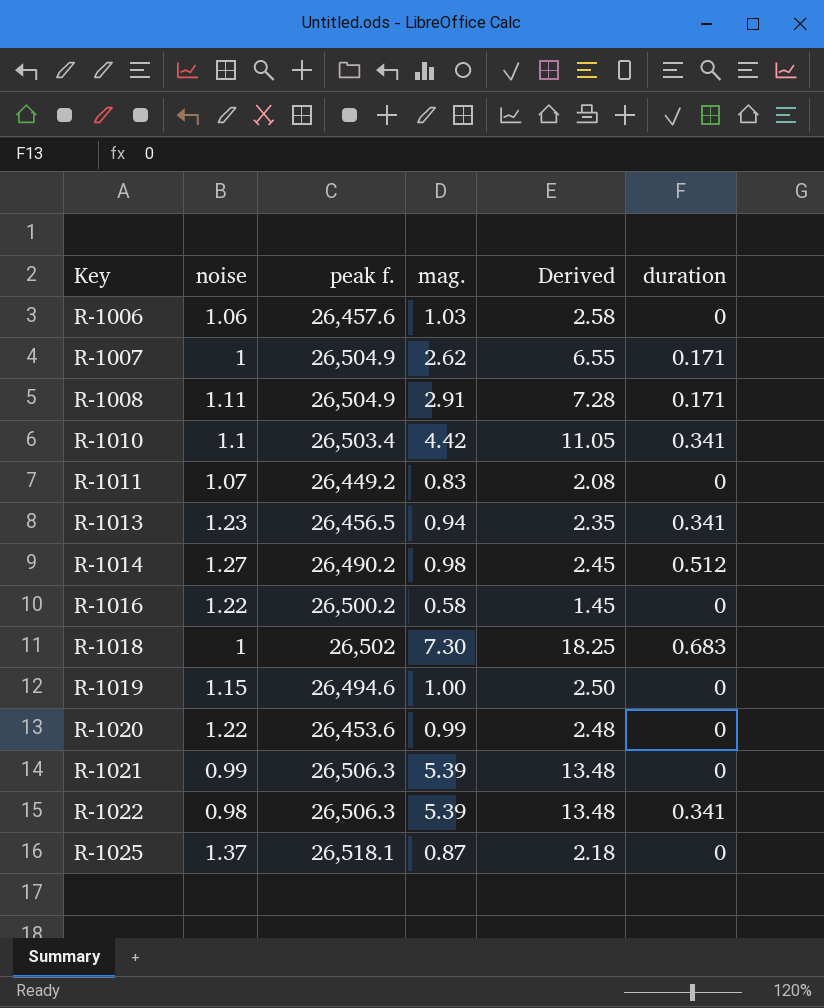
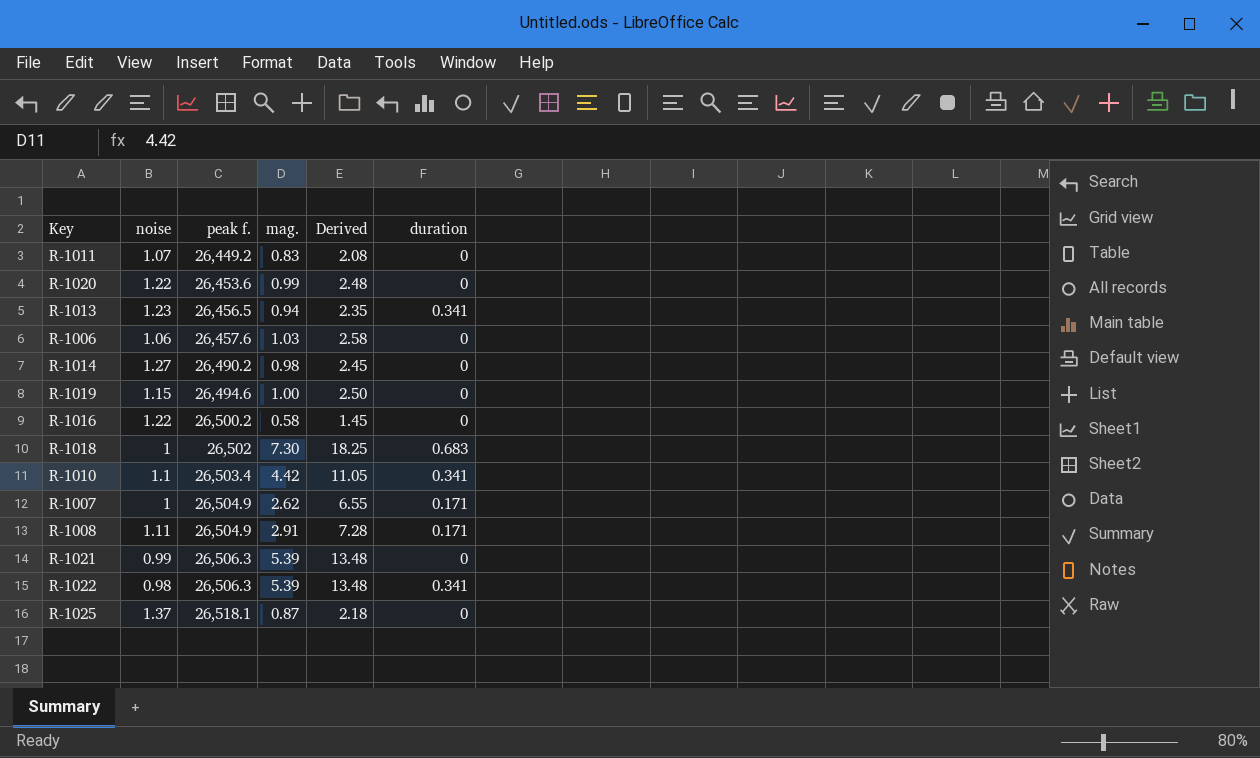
row order: Key ascending -> peak f. ascending
R-1014 | duration: 0.512 -> 0

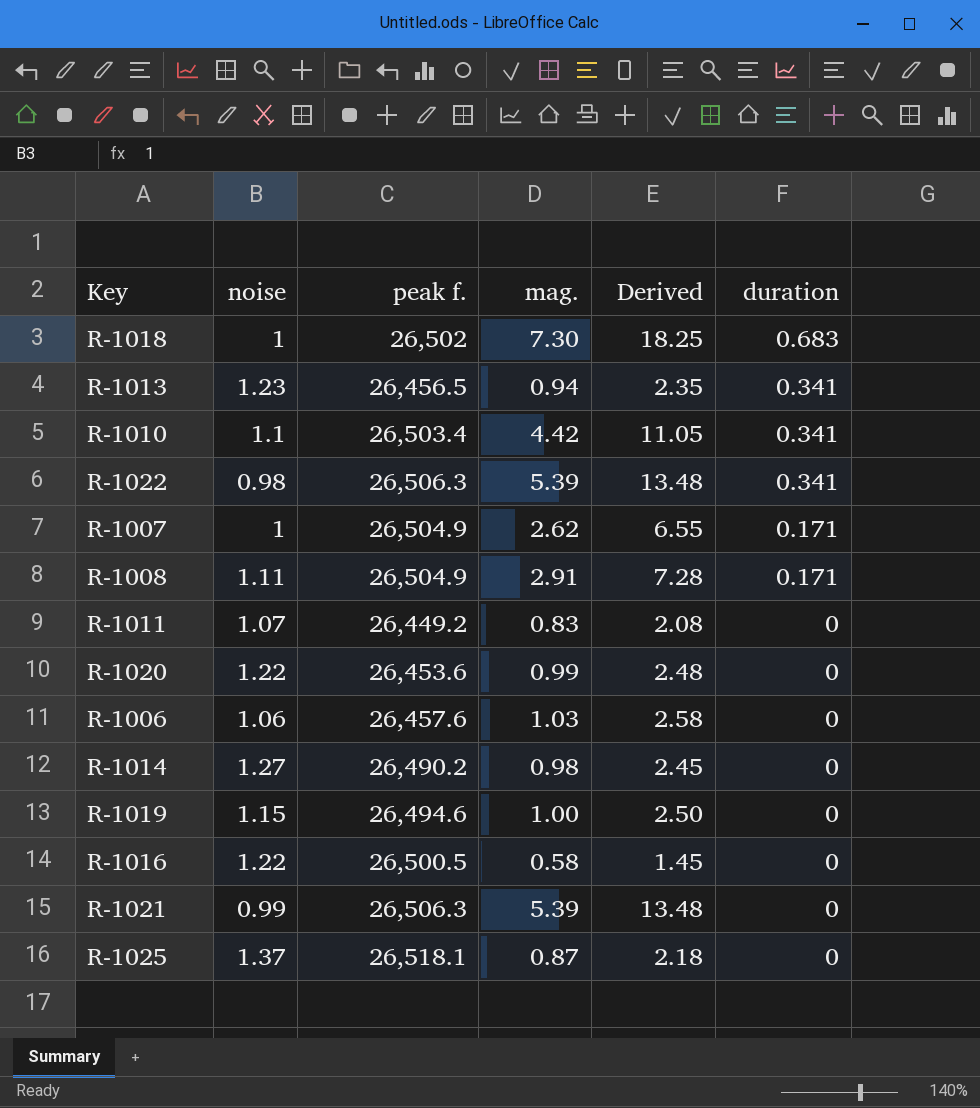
row order: peak f. ascending -> duration descending
R-1016 | peak f.: 26,500.2 -> 26,500.5

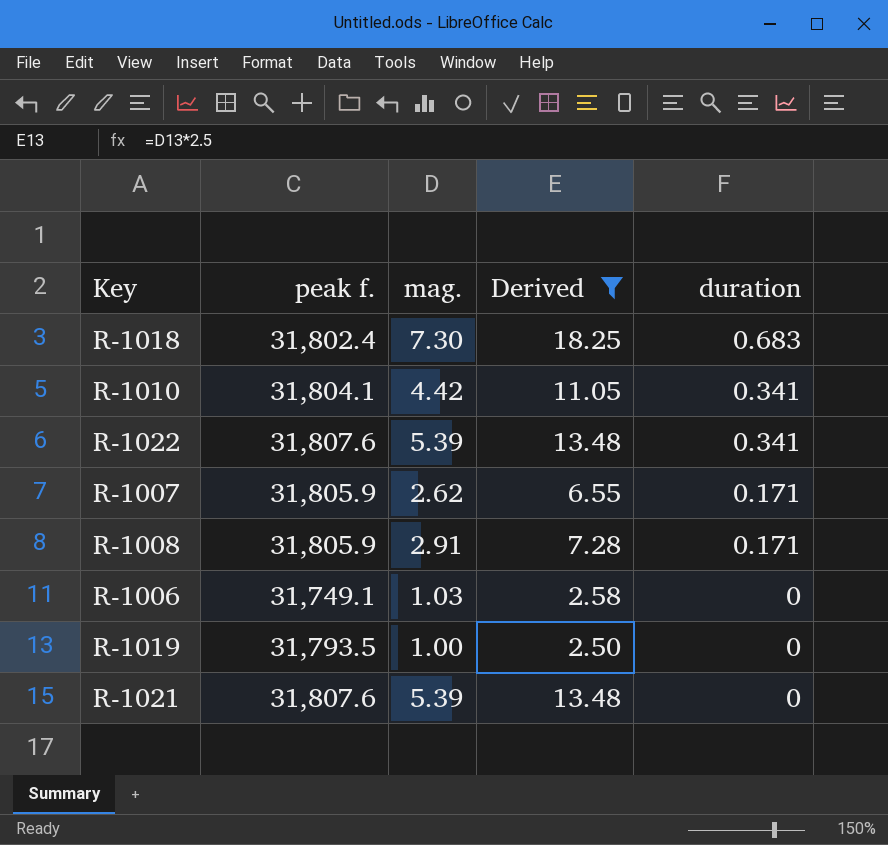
filter: none -> Derived >= 2.50
column noise | position: 2 -> none
R-1018 | peak f.: 26,502 -> 31,802.4
R-1010 | peak f.: 26,503.4 -> 31,804.1
R-1022 | peak f.: 26,506.3 -> 31,807.6
R-1007 | peak f.: 26,504.9 -> 31,805.9
R-1008 | peak f.: 26,504.9 -> 31,805.9
R-1006 | peak f.: 26,457.6 -> 31,749.1
R-1019 | peak f.: 26,494.6 -> 31,793.5
R-1021 | peak f.: 26,506.3 -> 31,807.6

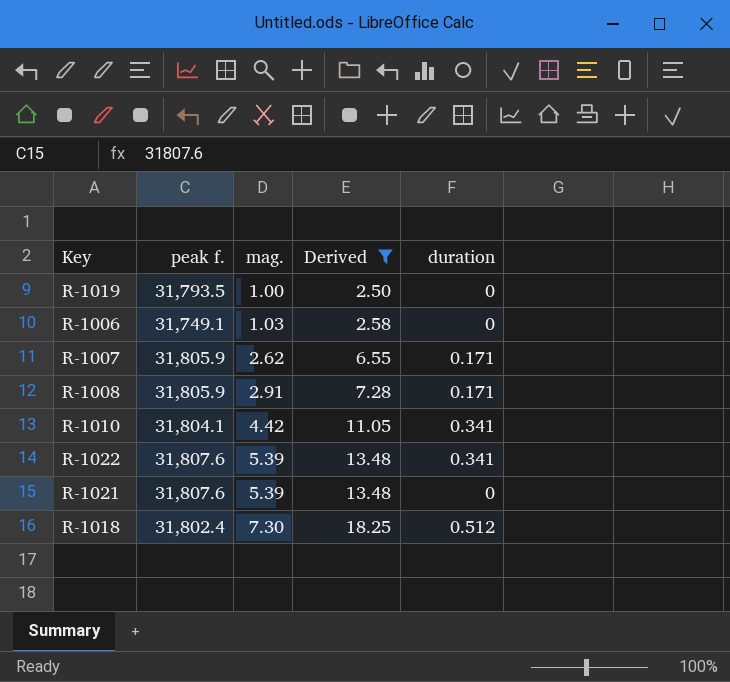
row order: duration descending -> mag. ascending
R-1018 | duration: 0.683 -> 0.512

